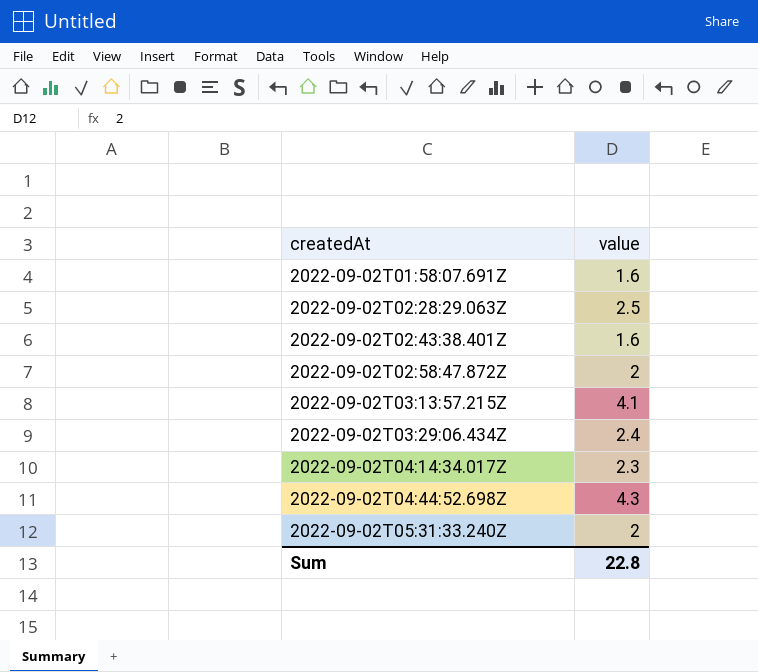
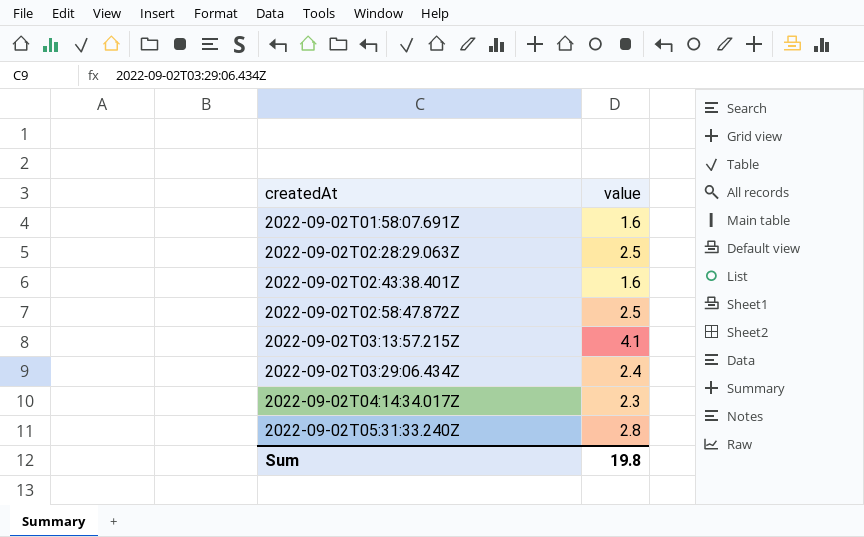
row 2022-09-02T04:44:52.698Z: 4.3 -> none
2022-09-02T02:58:47.872Z | value: 2 -> 2.5
2022-09-02T05:31:33.240Z | value: 2 -> 2.8
Sum | value: 22.8 -> 19.8

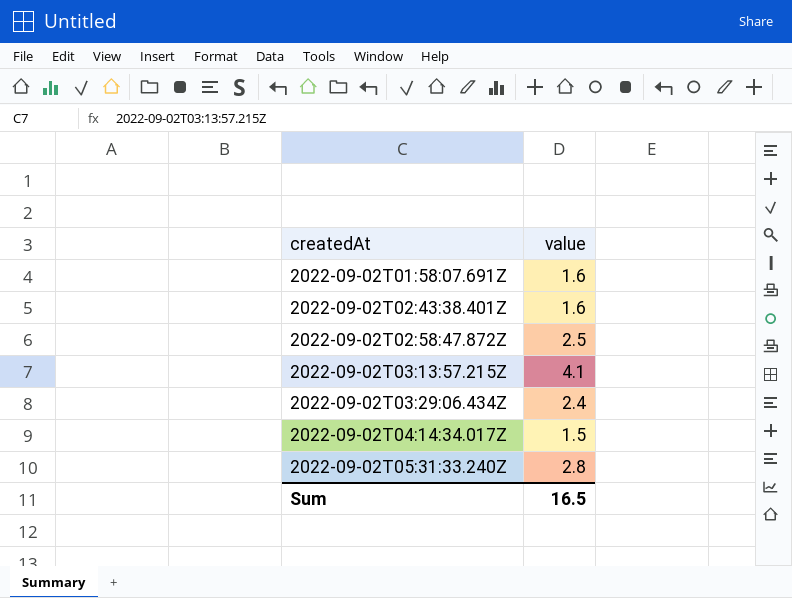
row 2022-09-02T02:28:29.063Z: 2.5 -> none
2022-09-02T04:14:34.017Z | value: 2.3 -> 1.5
Sum | value: 19.8 -> 16.5

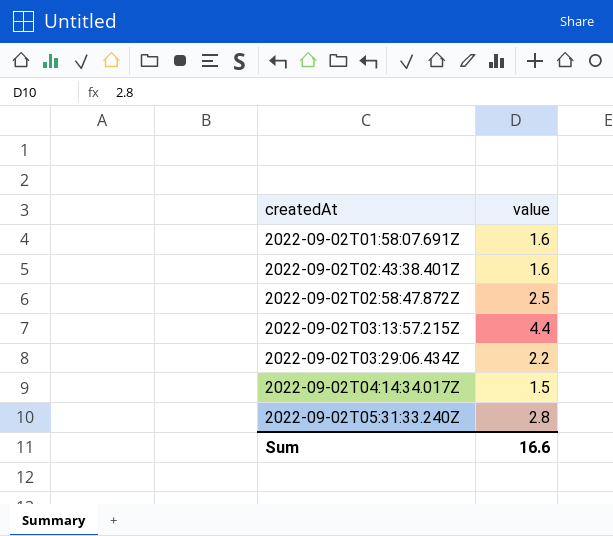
2022-09-02T03:13:57.215Z | value: 4.1 -> 4.4
2022-09-02T03:29:06.434Z | value: 2.4 -> 2.2
Sum | value: 16.5 -> 16.6

